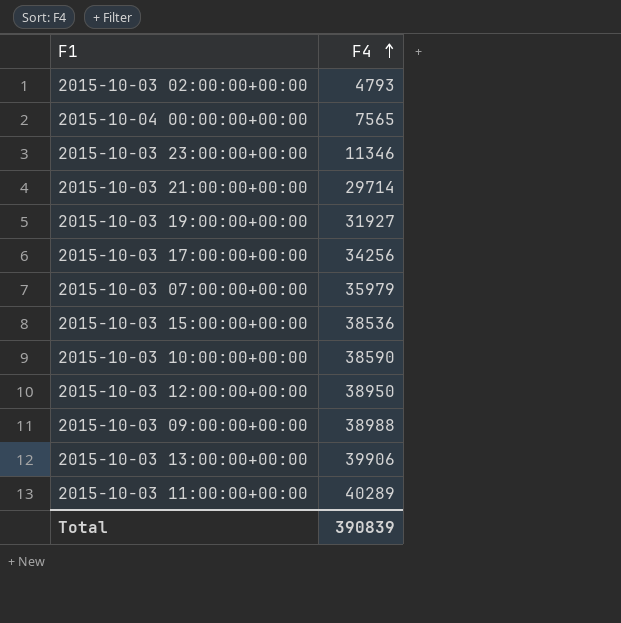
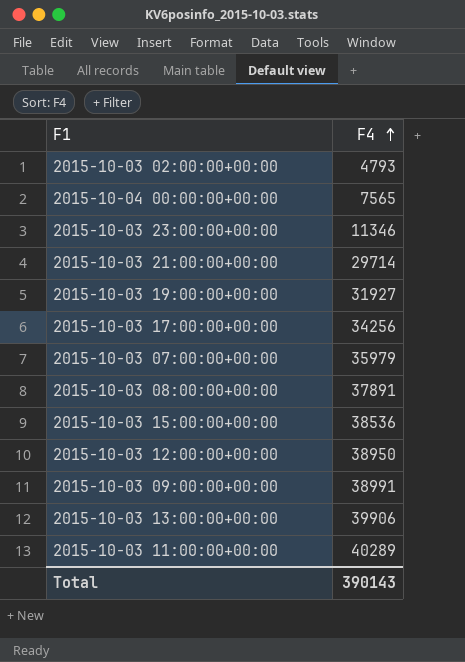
row 2015-10-03 10:00:00+00:00: 38590 -> none
row 2015-10-03 08:00:00+00:00: none -> 37891
2015-10-03 09:00:00+00:00 | F4: 38988 -> 38991
Total | F4: 390839 -> 390143

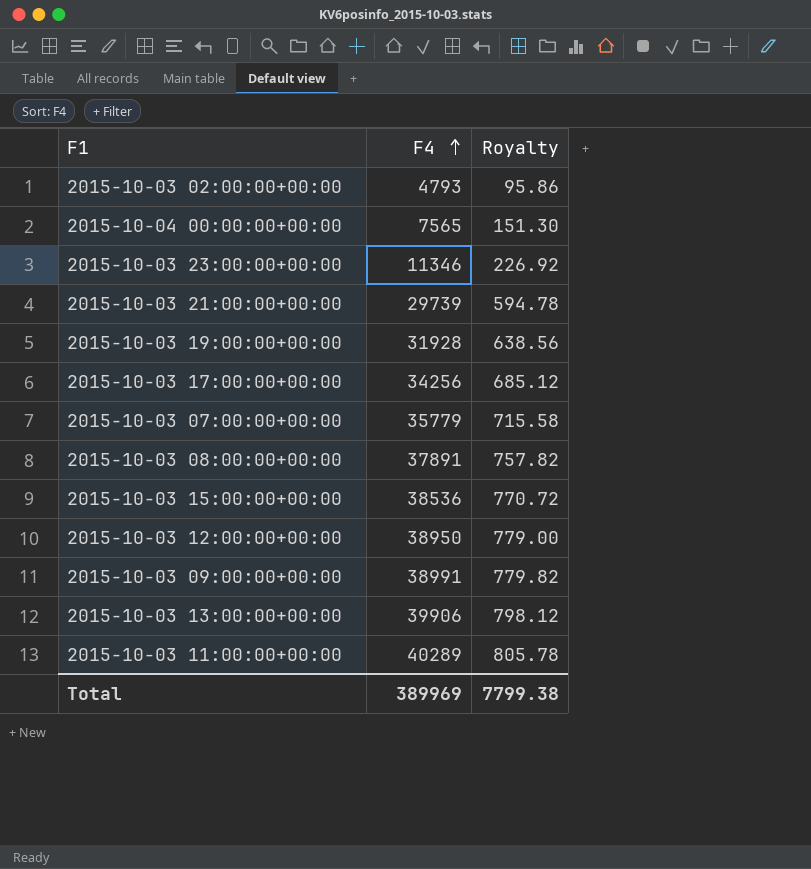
column Royalty | formula: none -> [F4] * 0.02
2015-10-03 21:00:00+00:00 | F4: 29714 -> 29739
2015-10-03 19:00:00+00:00 | F4: 31927 -> 31928
2015-10-03 07:00:00+00:00 | F4: 35979 -> 35779
Total | F4: 390143 -> 389969

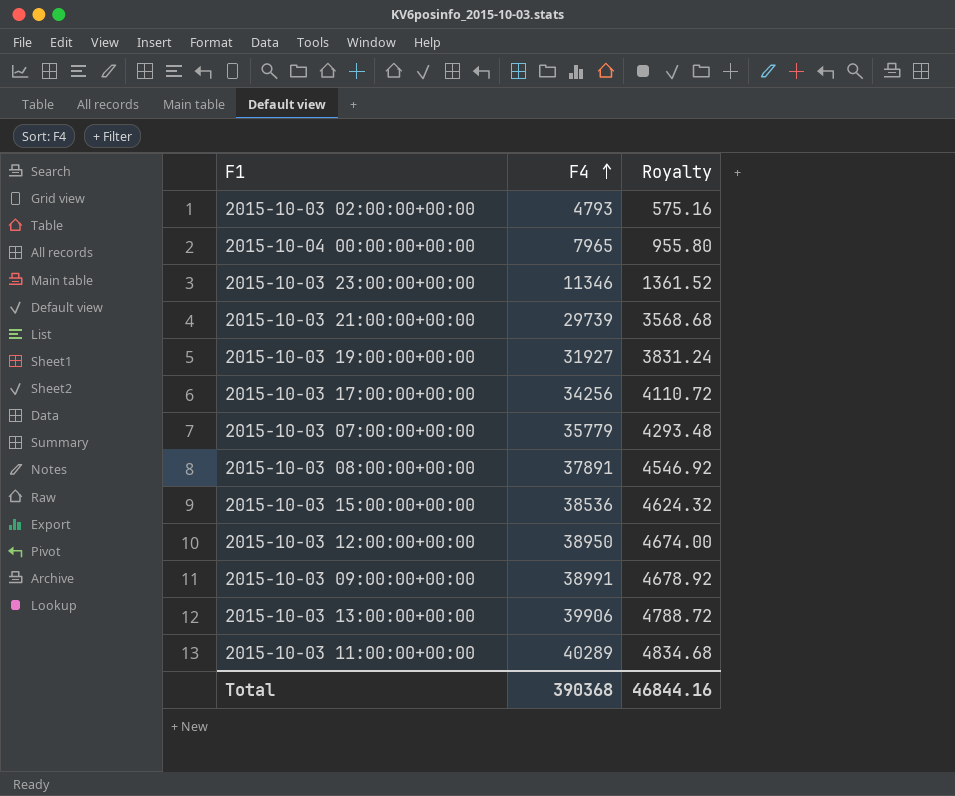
column Royalty | formula: [F4] * 0.02 -> [F4] * 0.12
2015-10-04 00:00:00+00:00 | F4: 7565 -> 7965
2015-10-03 19:00:00+00:00 | F4: 31928 -> 31927
Total | F4: 389969 -> 390368
Total | Royalty: 7799.38 -> 46844.16

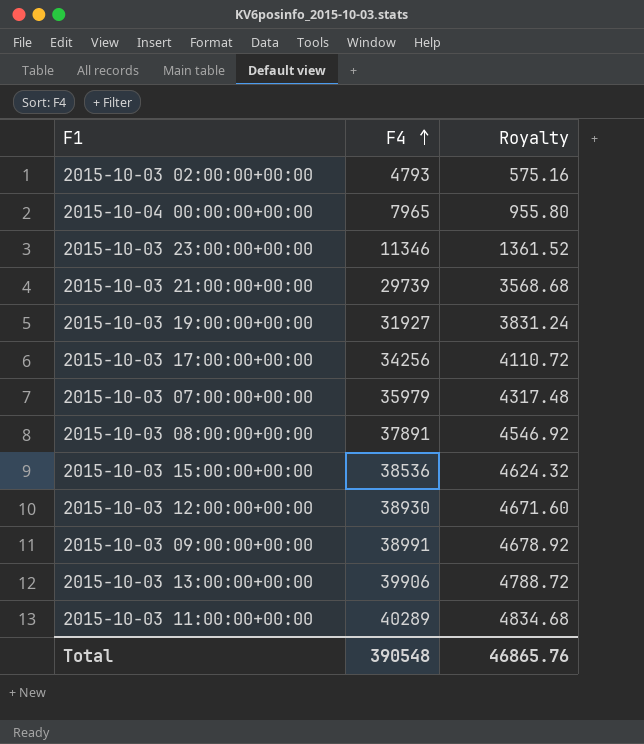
2015-10-03 07:00:00+00:00 | F4: 35779 -> 35979
2015-10-03 07:00:00+00:00 | Royalty: 4293.48 -> 4317.48
2015-10-03 12:00:00+00:00 | F4: 38950 -> 38930
2015-10-03 12:00:00+00:00 | Royalty: 4674.00 -> 4671.60
Total | F4: 390368 -> 390548
Total | Royalty: 46844.16 -> 46865.76

